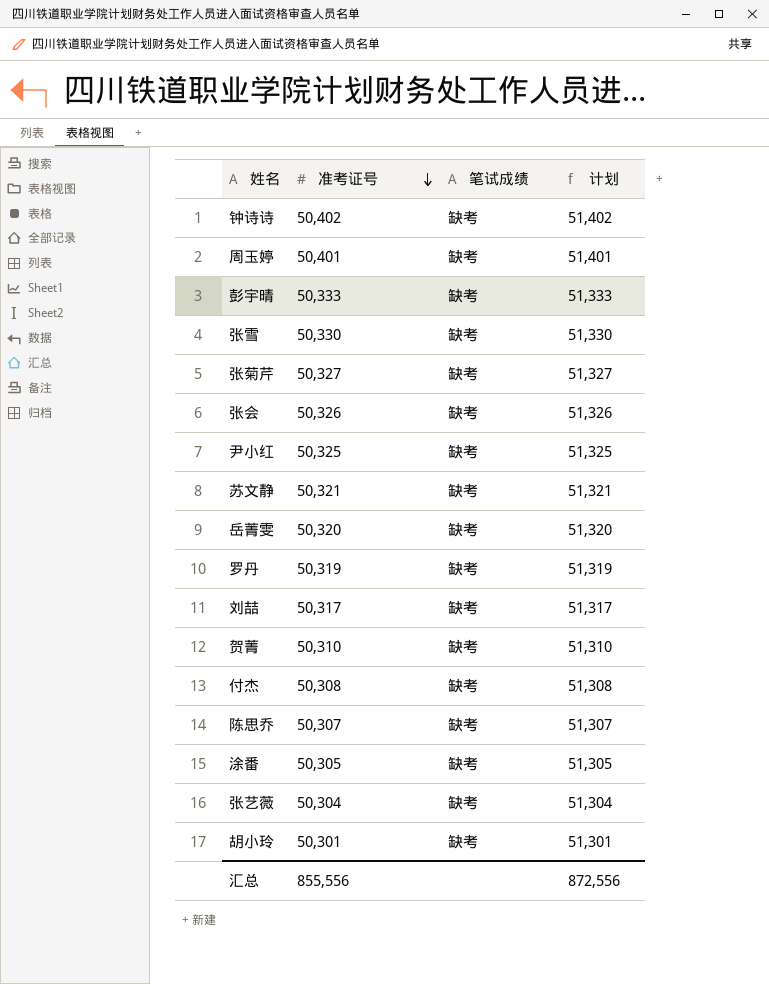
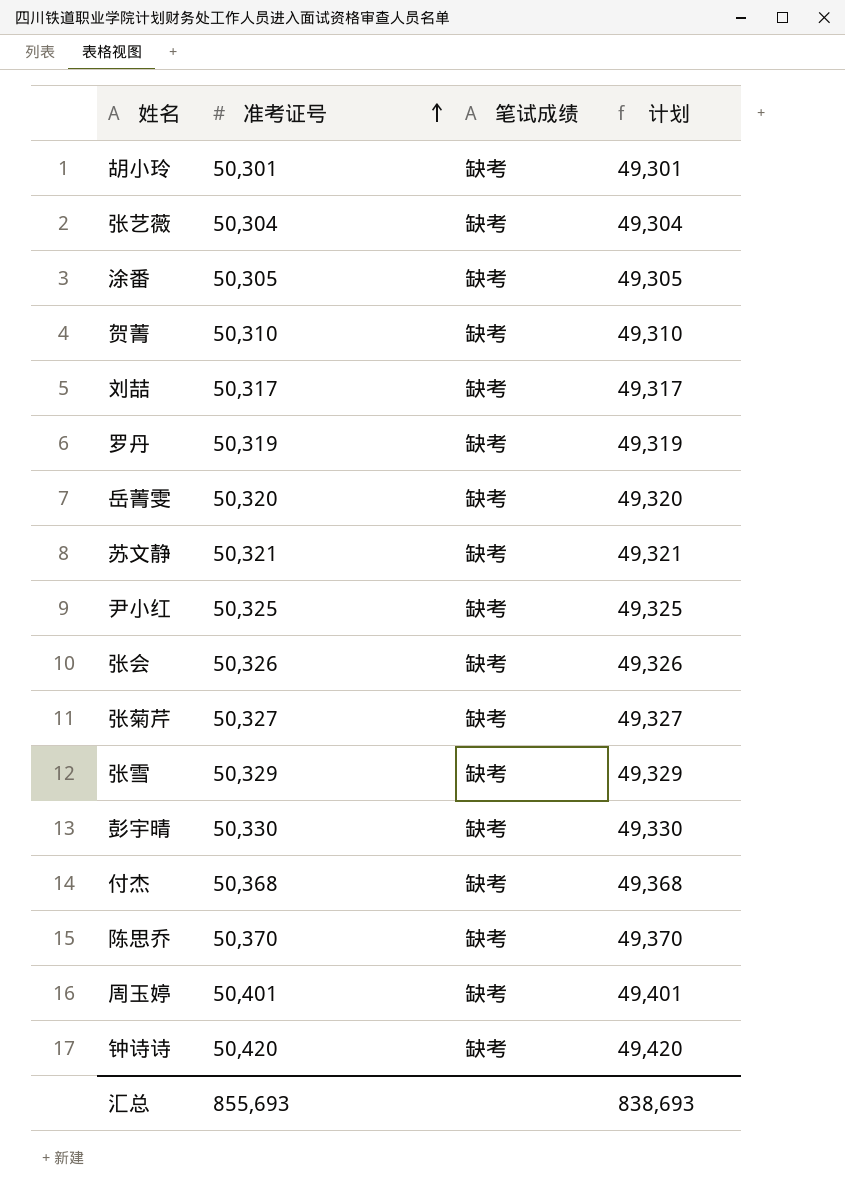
row order: 准考证号 descending -> 准考证号 ascending
column 计划 | formula: [准考证号] + 1000 -> [准考证号] - 1000
张雪 | 准考证号: 50,330 -> 50,329
彭宇晴 | 准考证号: 50,333 -> 50,330
付杰 | 准考证号: 50,308 -> 50,368
陈思乔 | 准考证号: 50,307 -> 50,370
钟诗诗 | 准考证号: 50,402 -> 50,420
汇总 | 准考证号: 855,556 -> 855,693
汇总 | 计划: 872,556 -> 838,693

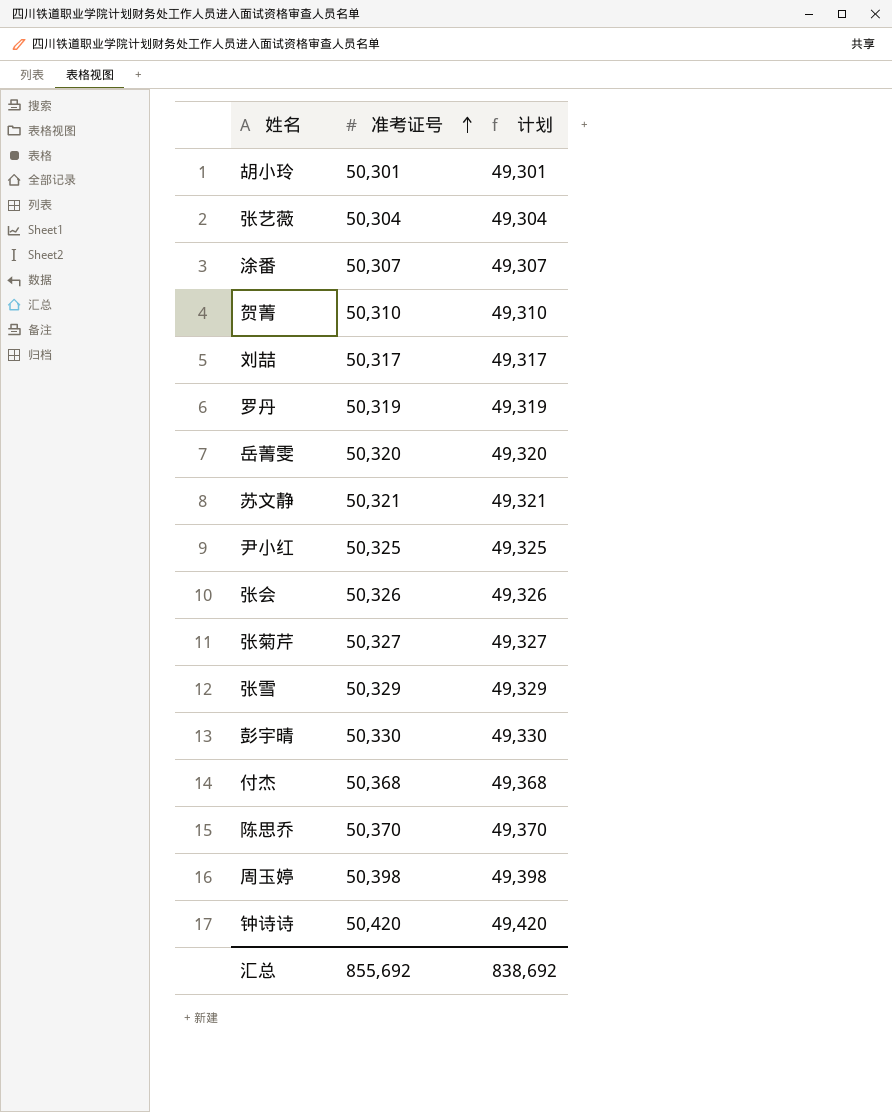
column 笔试成绩 | position: 3 -> none
涂番 | 准考证号: 50,305 -> 50,307
涂番 | 计划: 49,305 -> 49,307
周玉婷 | 准考证号: 50,401 -> 50,398
周玉婷 | 计划: 49,401 -> 49,398
汇总 | 准考证号: 855,693 -> 855,692
汇总 | 计划: 838,693 -> 838,692

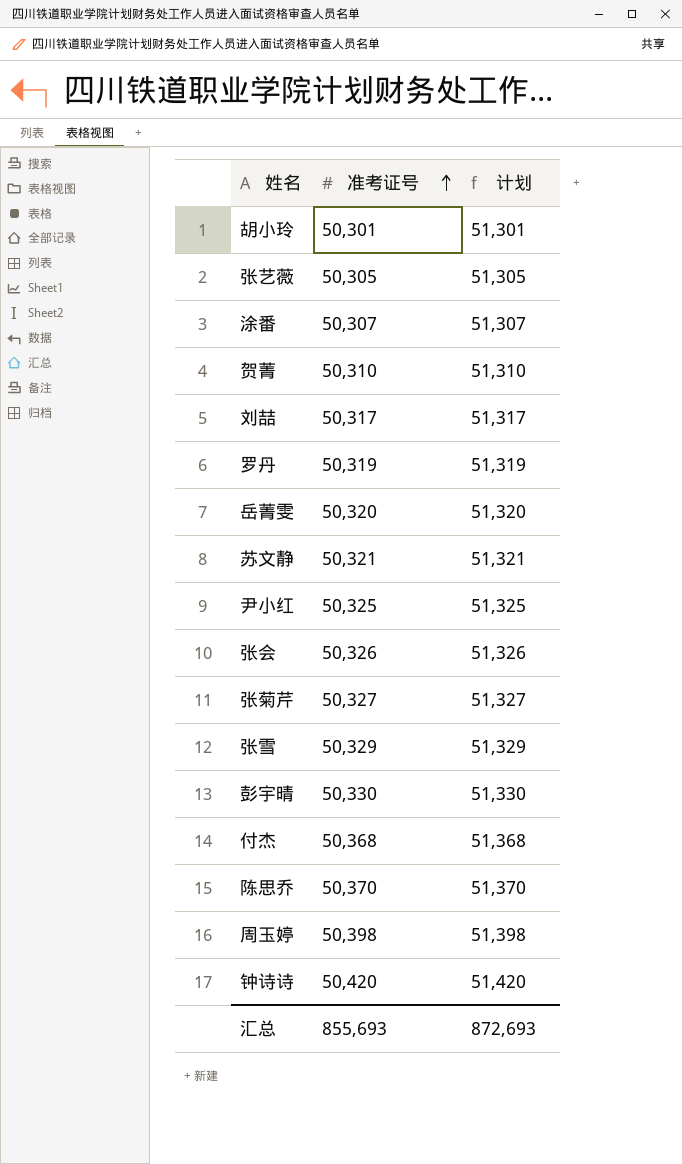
column 计划 | formula: [准考证号] - 1000 -> [准考证号] + 1000
张艺薇 | 准考证号: 50,304 -> 50,305
汇总 | 准考证号: 855,692 -> 855,693
汇总 | 计划: 838,692 -> 872,693

